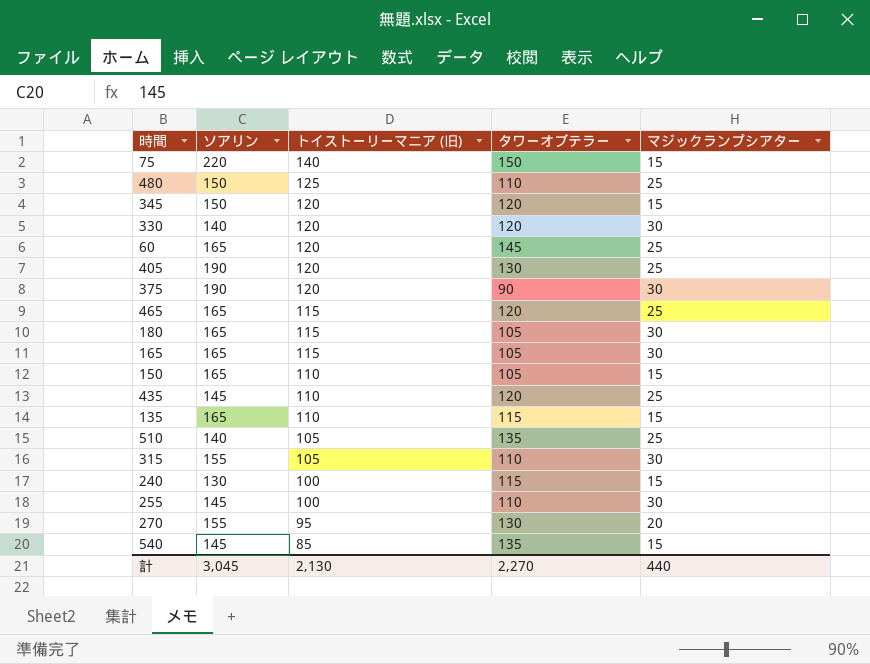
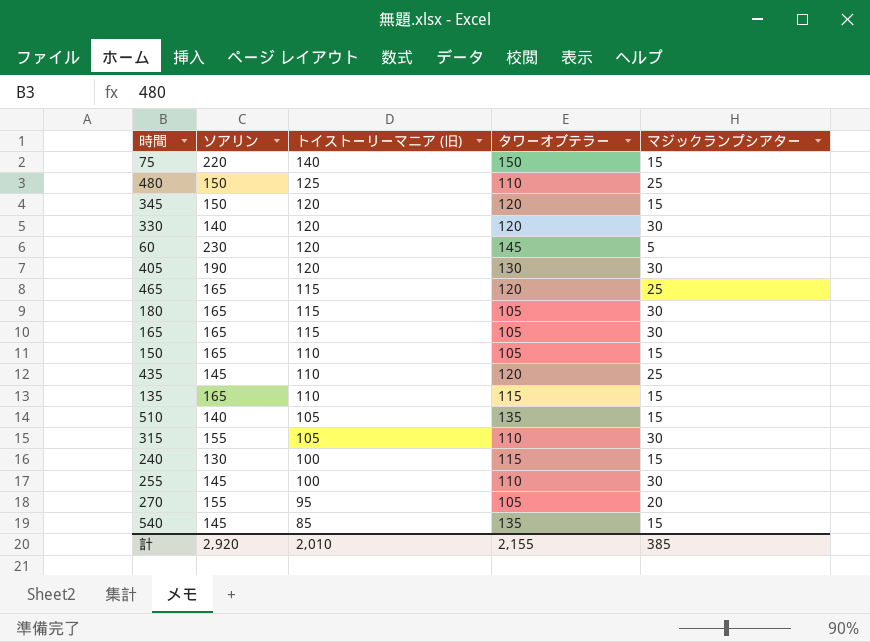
row 375: 190 | 120 | 90 | 30 -> none
60 | ソアリン: 165 -> 230
60 | マジックランプシアター: 25 -> 5
405 | マジックランプシアター: 25 -> 30
510 | マジックランプシアター: 25 -> 15
270 | タワーオブテラー: 130 -> 105
計 | ソアリン: 3,045 -> 2,920
計 | トイストーリーマニア (旧): 2,130 -> 2,010
計 | タワーオブテラー: 2,270 -> 2,155
計 | マジックランプシアター: 440 -> 385

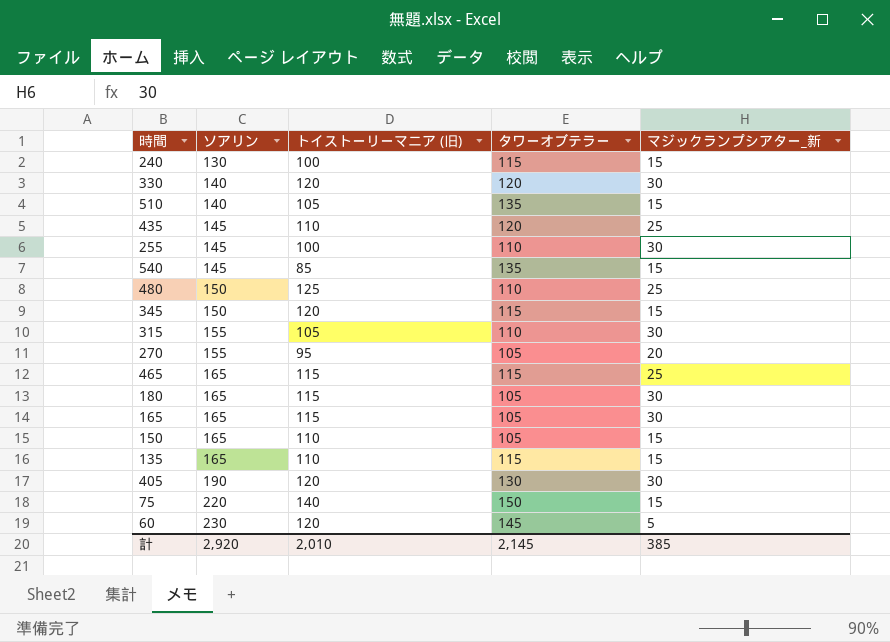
row order: トイストーリーマニア (旧) descending -> ソアリン ascending
column name: マジックランプシアター -> マジックランプシアター_新
345 | タワーオブテラー: 120 -> 115
465 | タワーオブテラー: 120 -> 115
計 | タワーオブテラー: 2,155 -> 2,145

